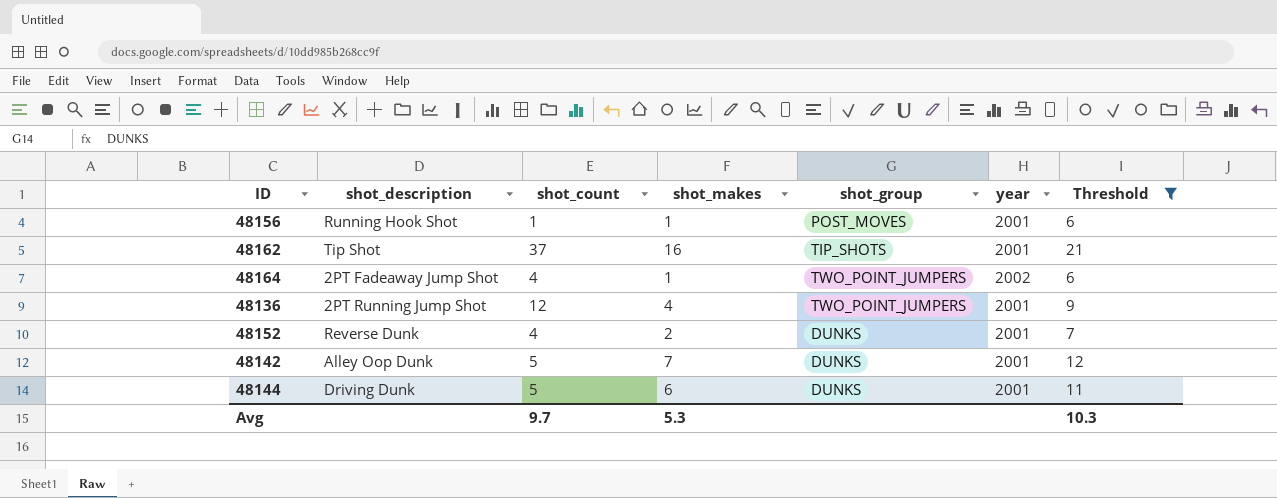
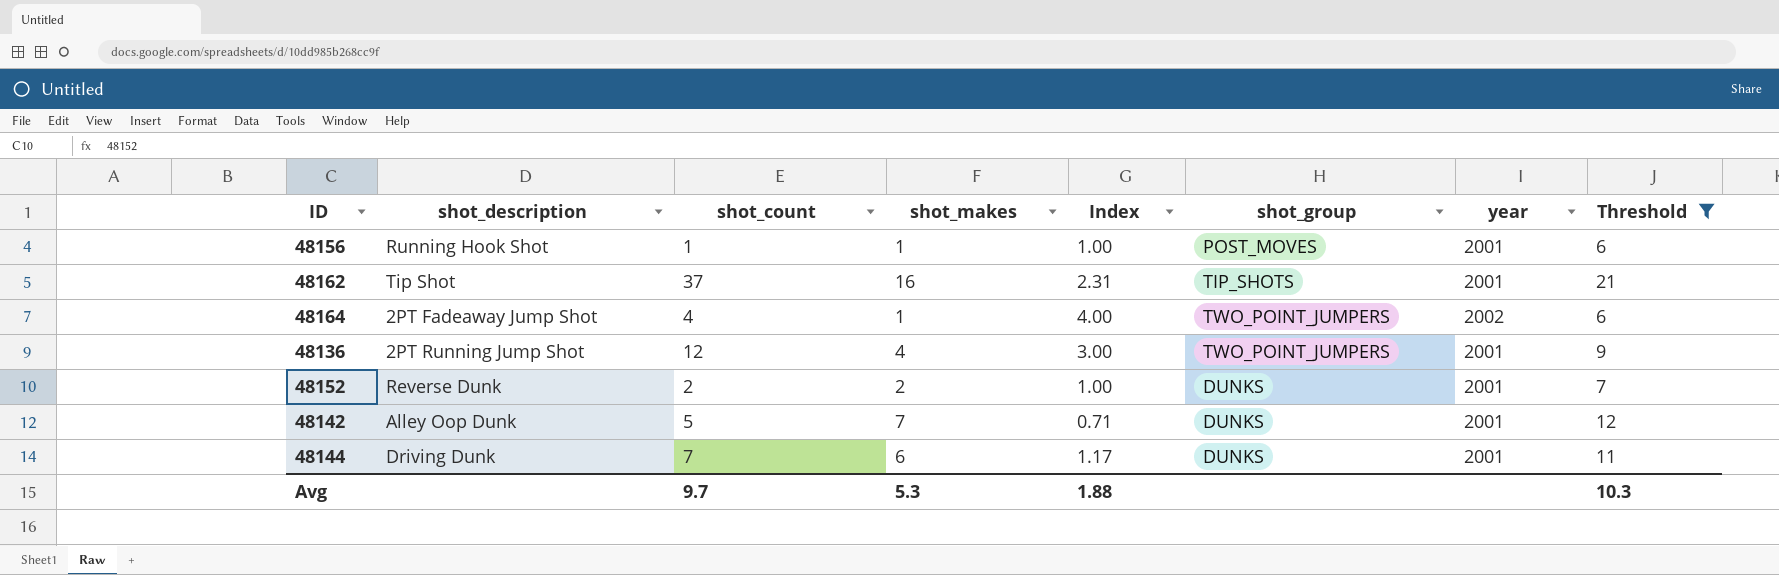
column Index | formula: none -> [shot_count] / [shot_makes]
48152 | shot_count: 4 -> 2
48144 | shot_count: 5 -> 7

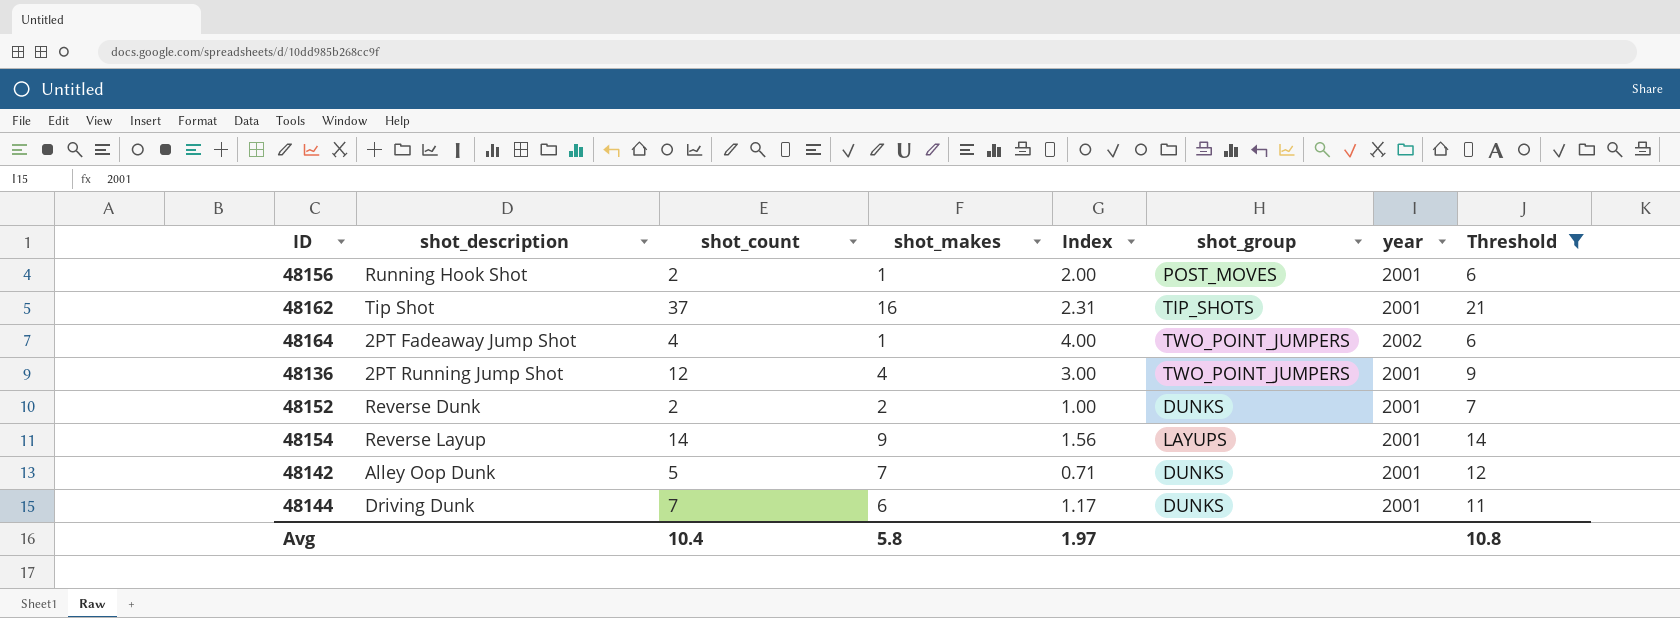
48156 | shot_count: 1 -> 2
48156 | Index: 1.00 -> 2.00
row 48154: none -> Reverse Layup | 14 | 9 | 1.56 | LAYUPS | 2001 | 14
Avg | shot_count: 9.7 -> 10.4
Avg | shot_makes: 5.3 -> 5.8
Avg | Index: 1.88 -> 1.97
Avg | Threshold: 10.3 -> 10.8

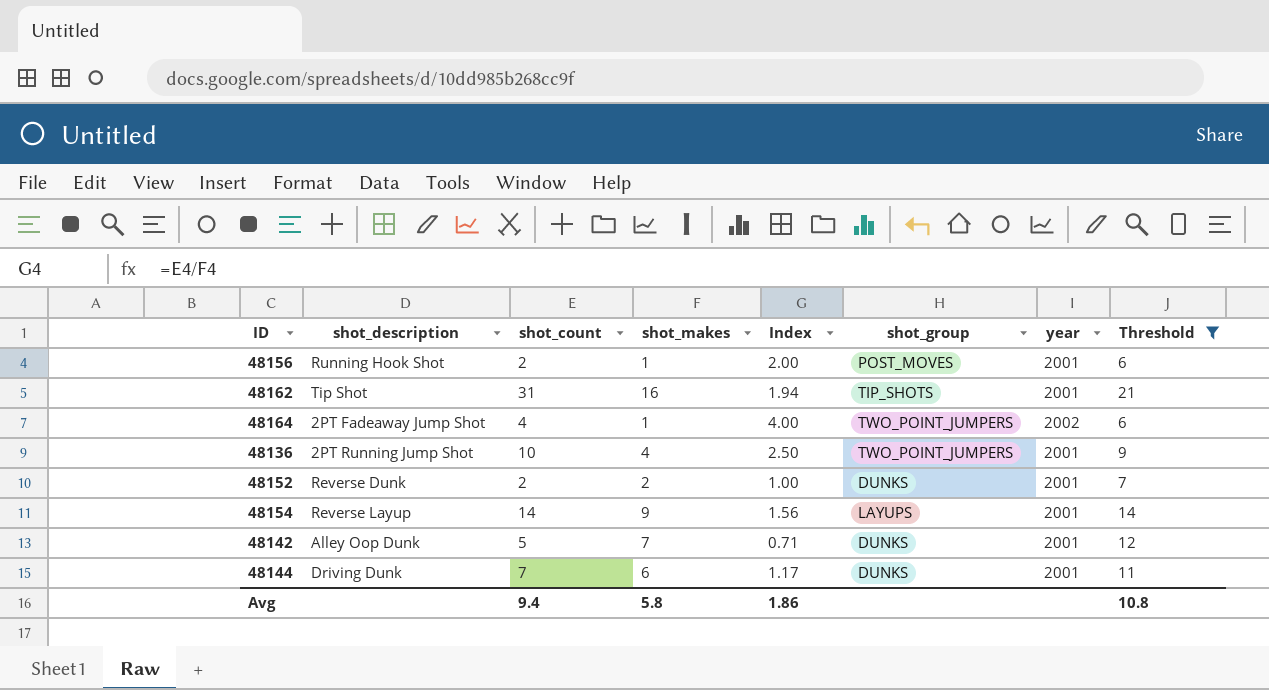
48162 | shot_count: 37 -> 31
48162 | Index: 2.31 -> 1.94
48136 | shot_count: 12 -> 10
48136 | Index: 3.00 -> 2.50
Avg | shot_count: 10.4 -> 9.4
Avg | Index: 1.97 -> 1.86

